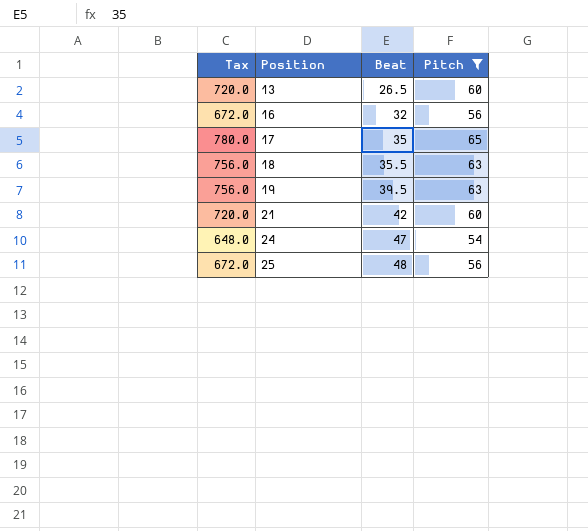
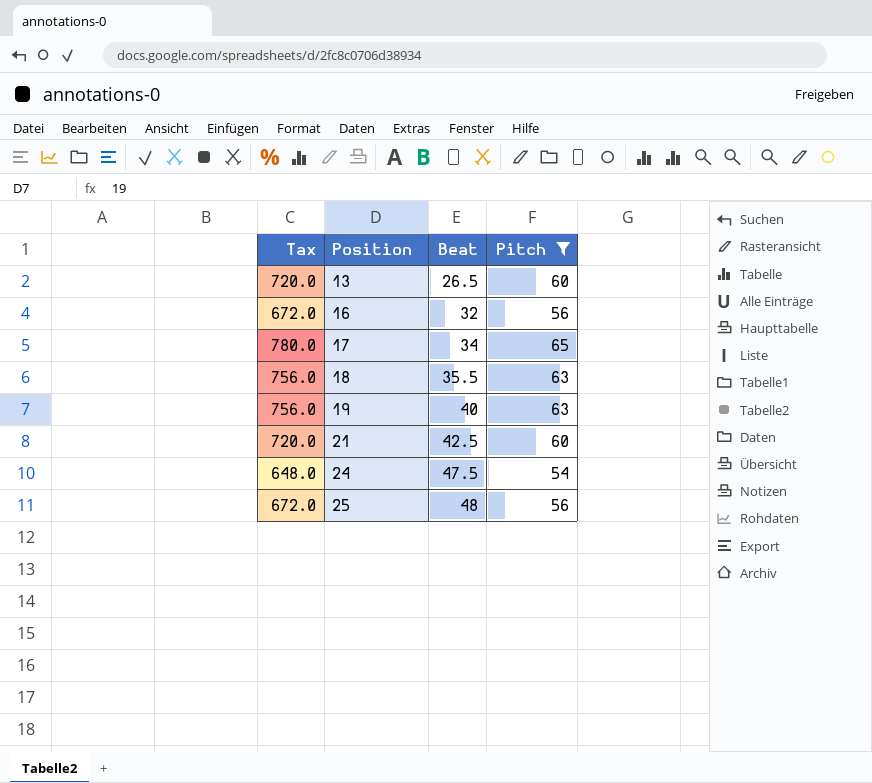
17 | Beat: 35 -> 34
19 | Beat: 39.5 -> 40
21 | Beat: 42 -> 42.5
24 | Beat: 47 -> 47.5

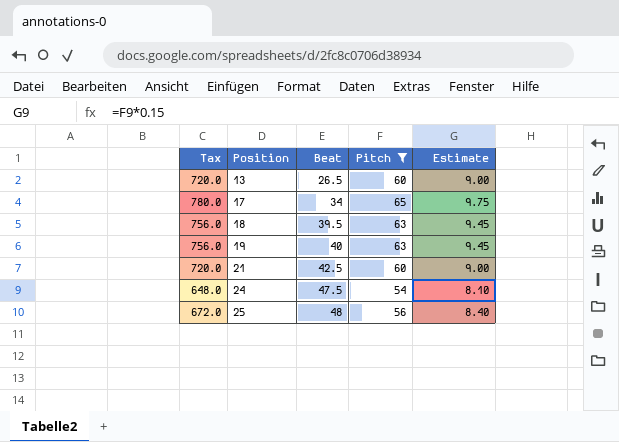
column Estimate | formula: none -> [Pitch] * 0.15
row 16: 672.0 | 32 | 56 -> none
18 | Beat: 35.5 -> 39.5

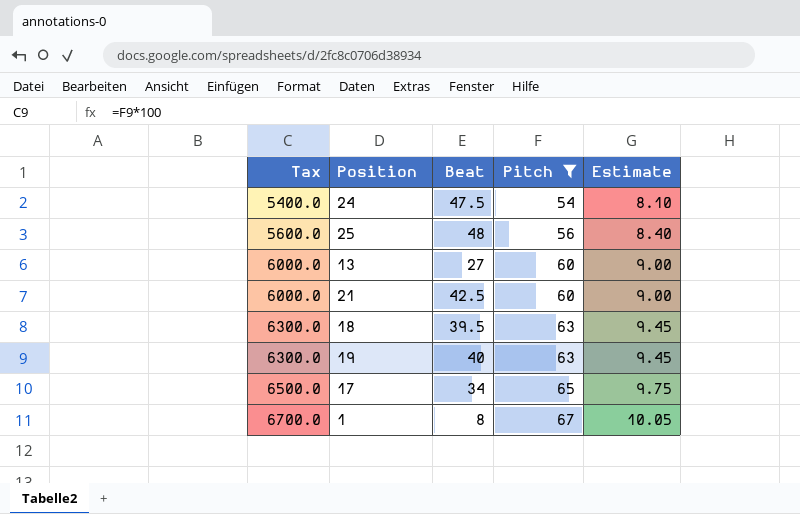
row order: Position ascending -> Tax ascending
column Tax | formula: [Pitch] * 12 -> [Pitch] * 100
13 | Beat: 26.5 -> 27
row 1: none -> 6700.0 | 8 | 67 | 10.05

